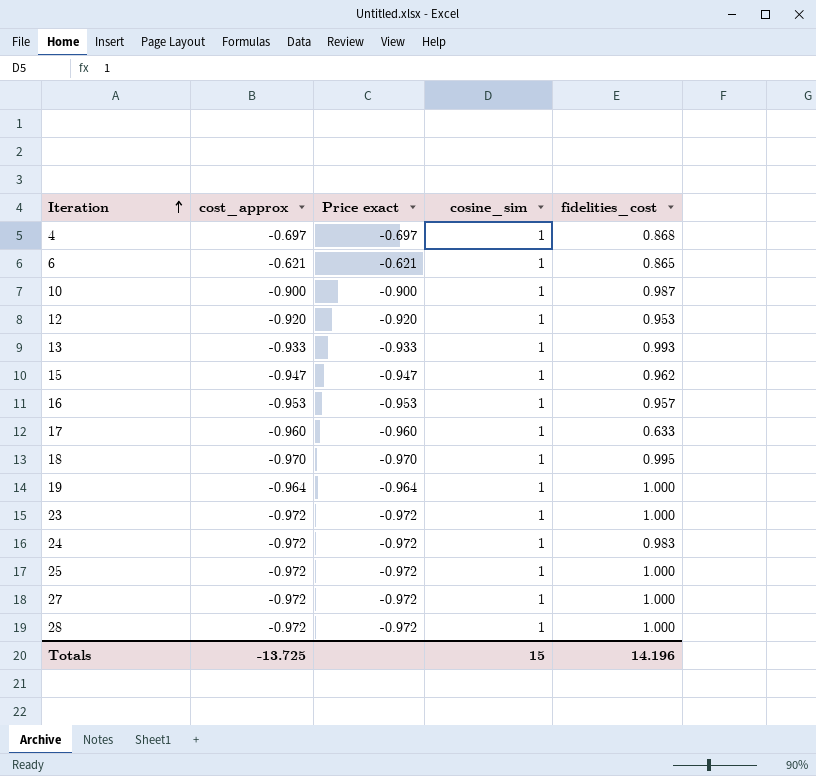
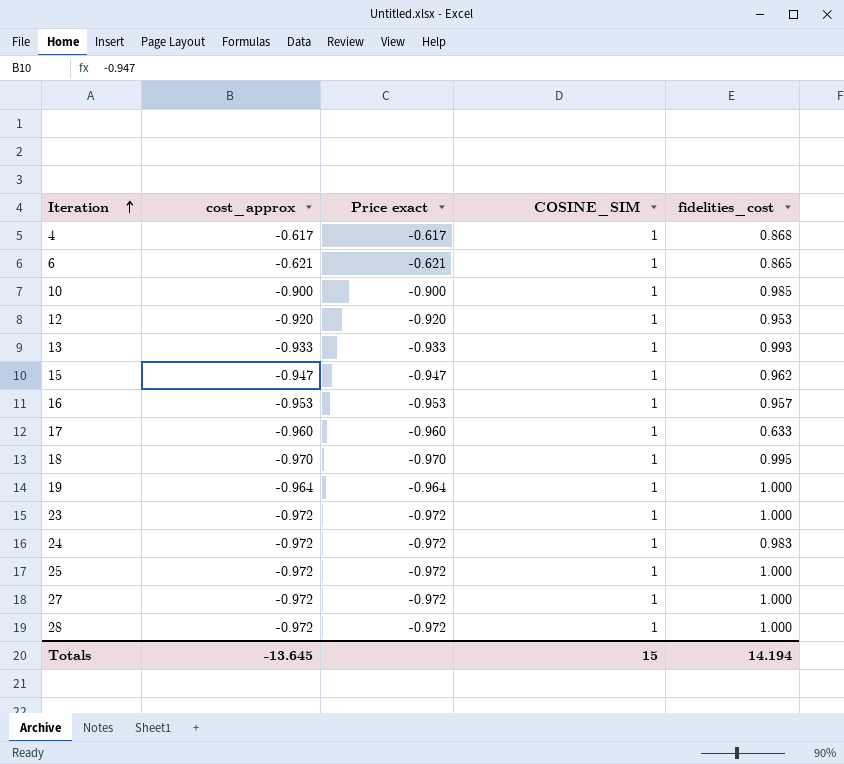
column name: cosine_sim -> COSINE_SIM
4 | cost_approx: -0.697 -> -0.617
4 | Price exact: -0.697 -> -0.617
10 | fidelities_cost: 0.987 -> 0.985
Totals | cost_approx: -13.725 -> -13.645
Totals | fidelities_cost: 14.196 -> 14.194

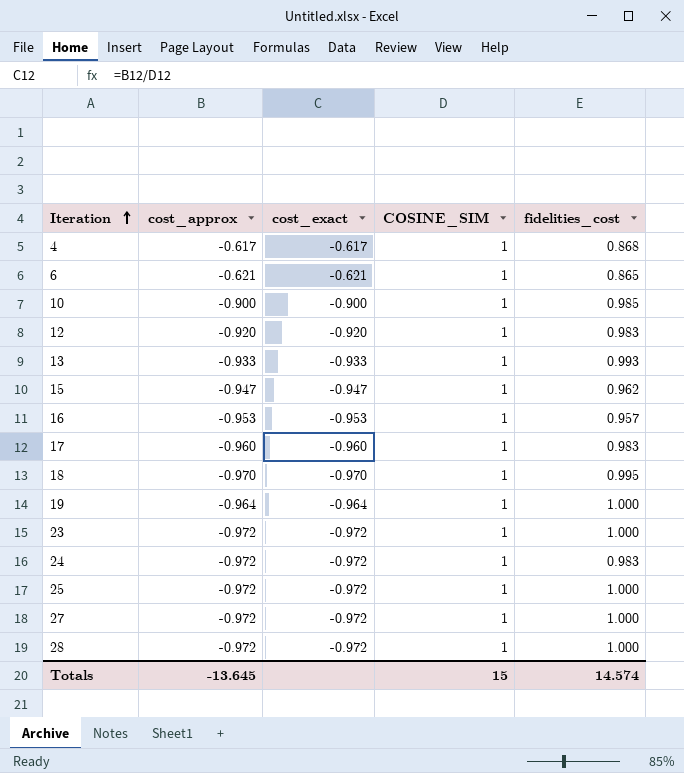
column name: Price exact -> cost_exact
12 | fidelities_cost: 0.953 -> 0.983
17 | fidelities_cost: 0.633 -> 0.983
Totals | fidelities_cost: 14.194 -> 14.574

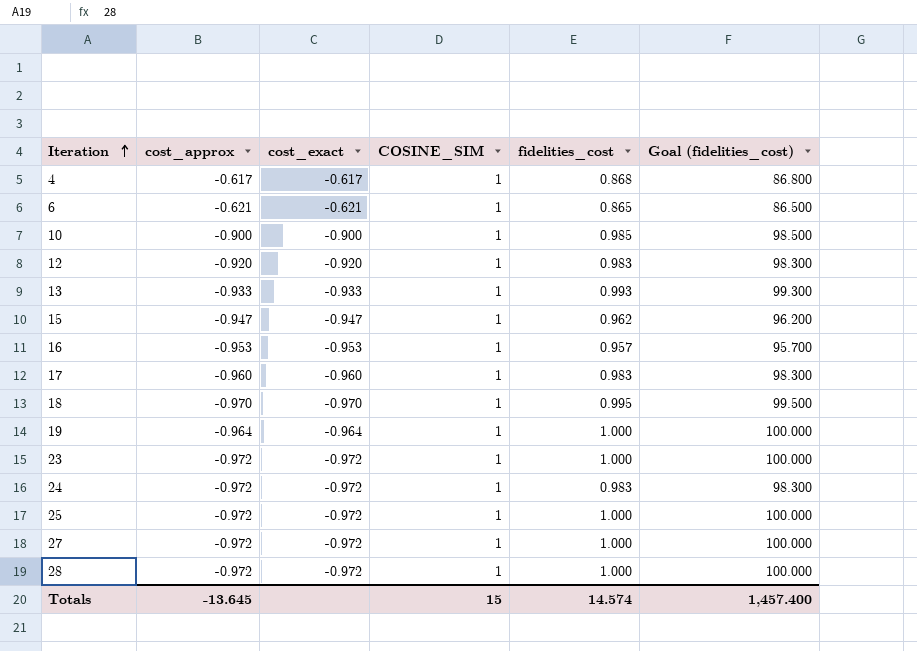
column Goal (fidelities_cost) | formula: none -> [fidelities_cost] * 100

